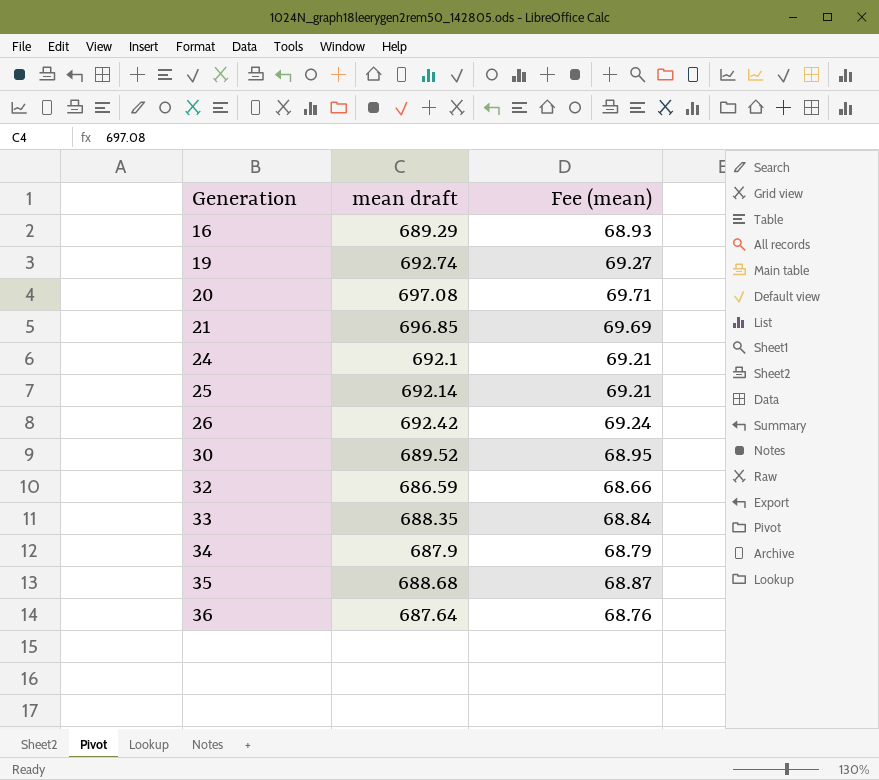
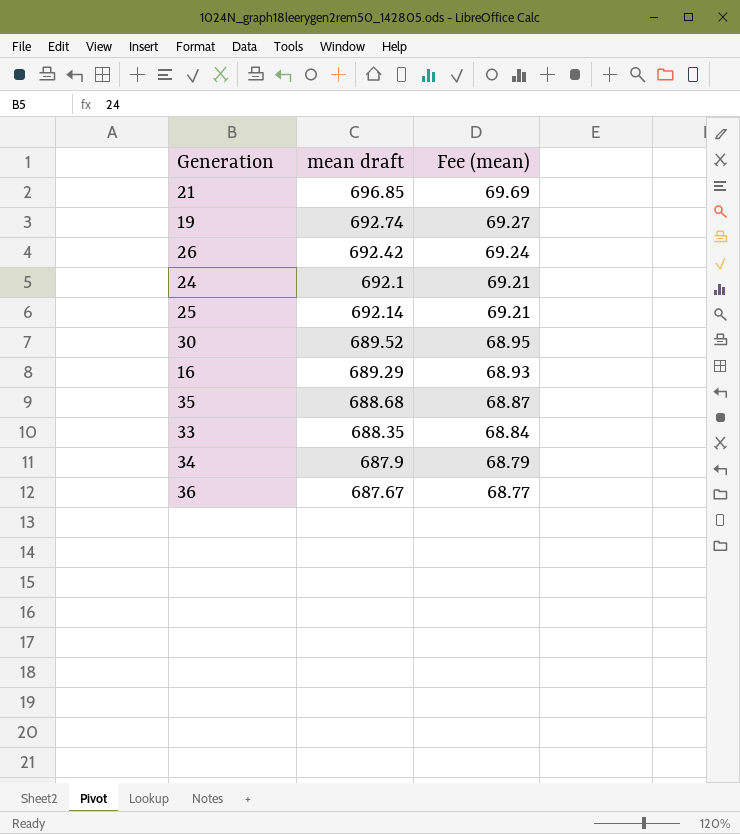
row order: Generation ascending -> Fee (mean) descending
row 20: 697.08 | 69.71 -> none
row 32: 686.59 | 68.66 -> none
36 | mean draft: 687.64 -> 687.67
36 | Fee (mean): 68.76 -> 68.77

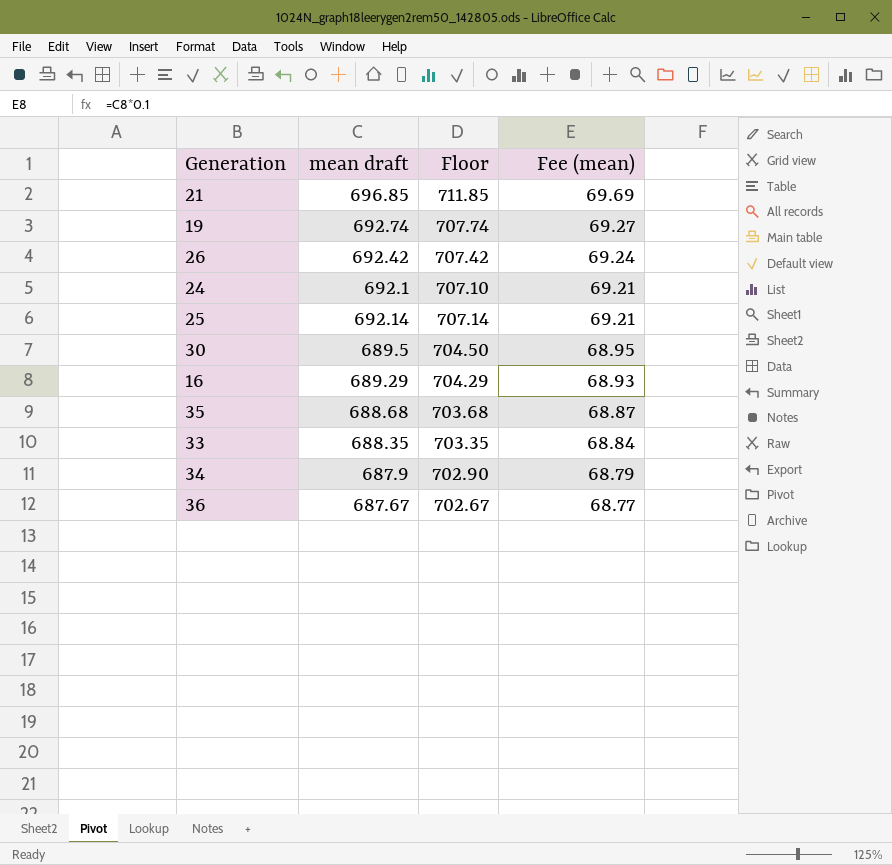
column Floor | formula: none -> [mean draft] + 15
30 | mean draft: 689.52 -> 689.5

